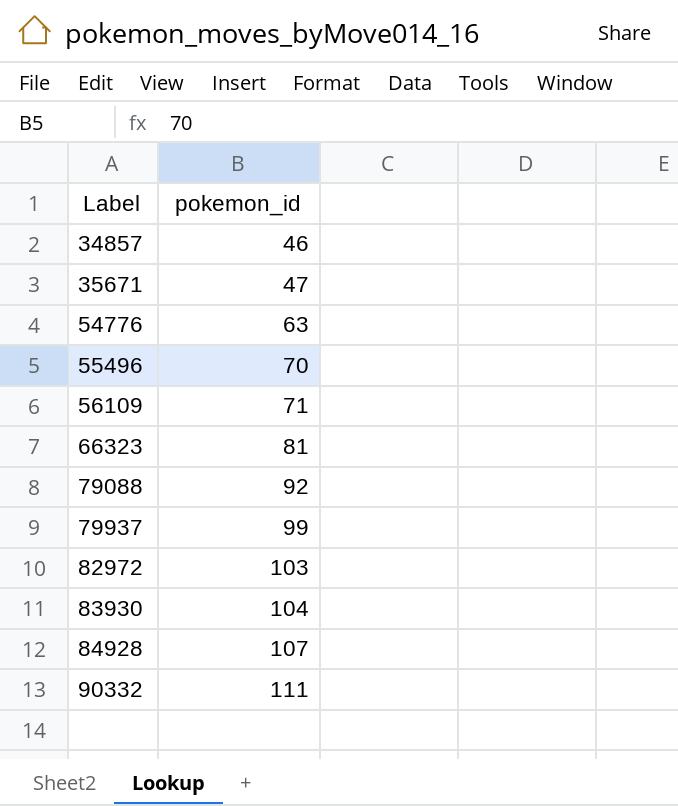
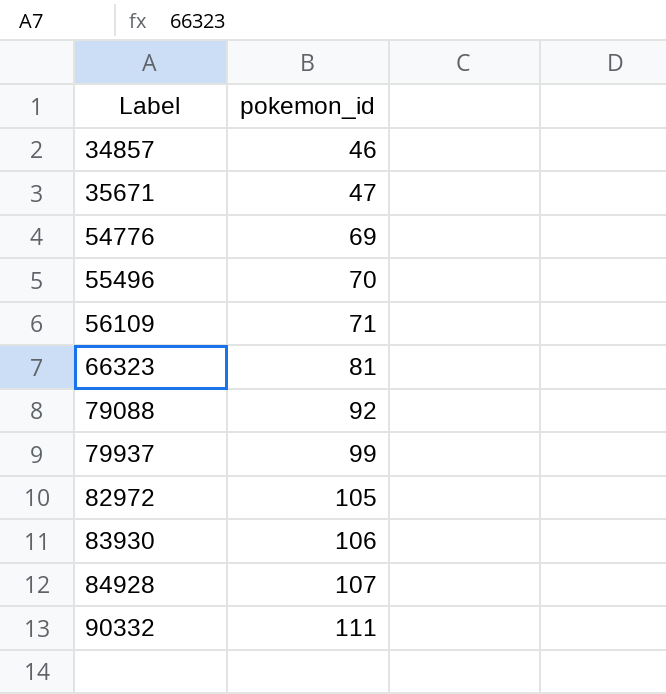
54776 | pokemon_id: 63 -> 69
82972 | pokemon_id: 103 -> 105
83930 | pokemon_id: 104 -> 106

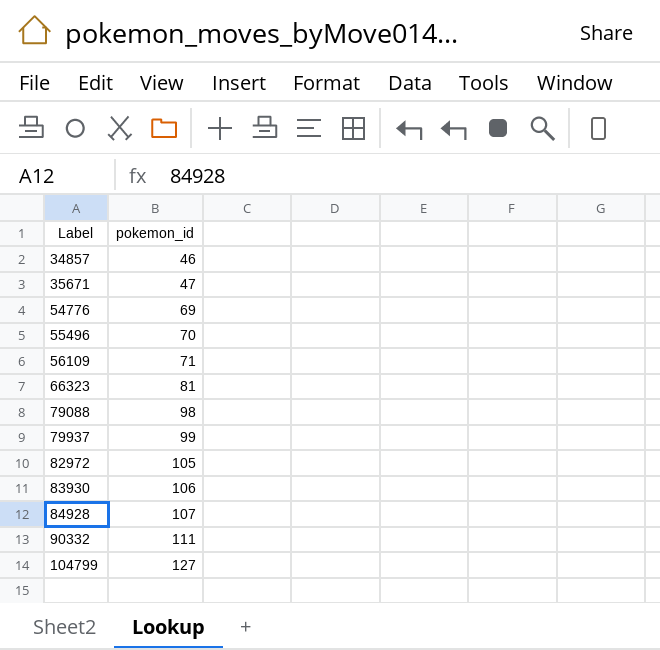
79088 | pokemon_id: 92 -> 98
row 104799: none -> 127

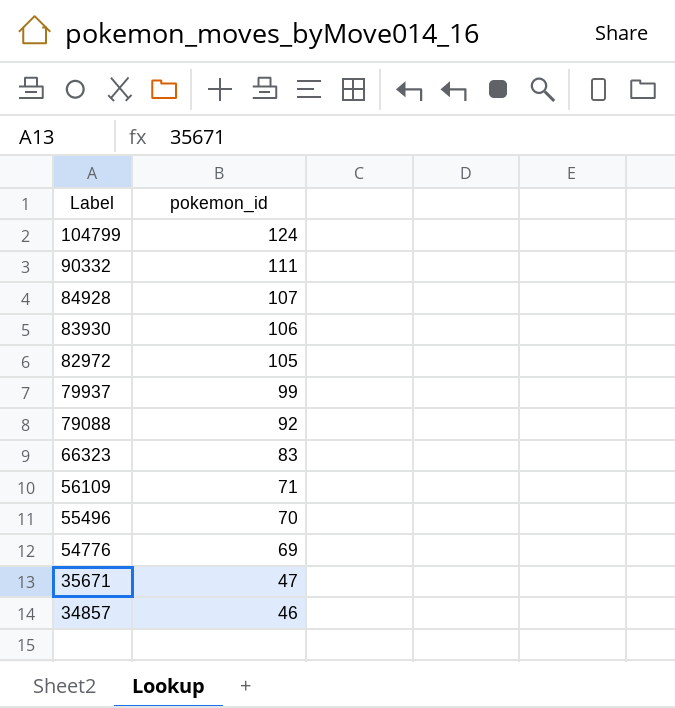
row order: Label ascending -> Label descending
104799 | pokemon_id: 127 -> 124
79088 | pokemon_id: 98 -> 92
66323 | pokemon_id: 81 -> 83

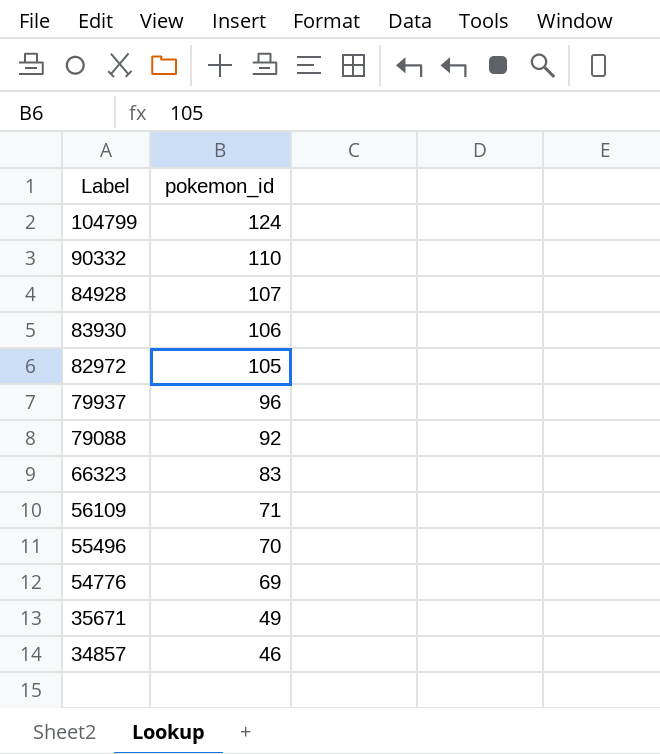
90332 | pokemon_id: 111 -> 110
79937 | pokemon_id: 99 -> 96
35671 | pokemon_id: 47 -> 49

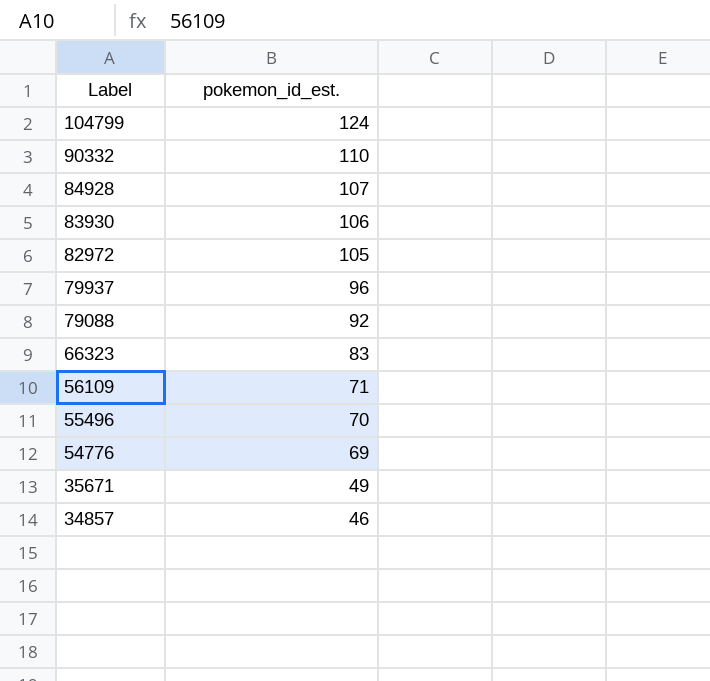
column name: pokemon_id -> pokemon_id_est.

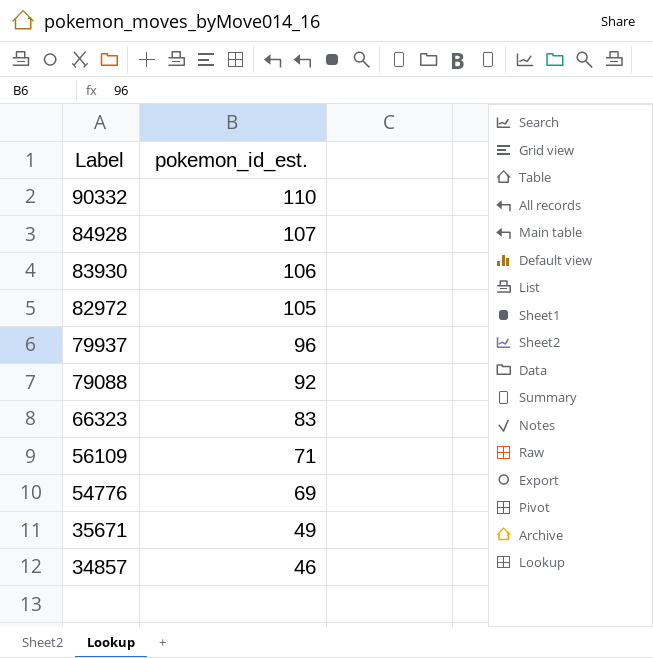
row 104799: 124 -> none
row 55496: 70 -> none

